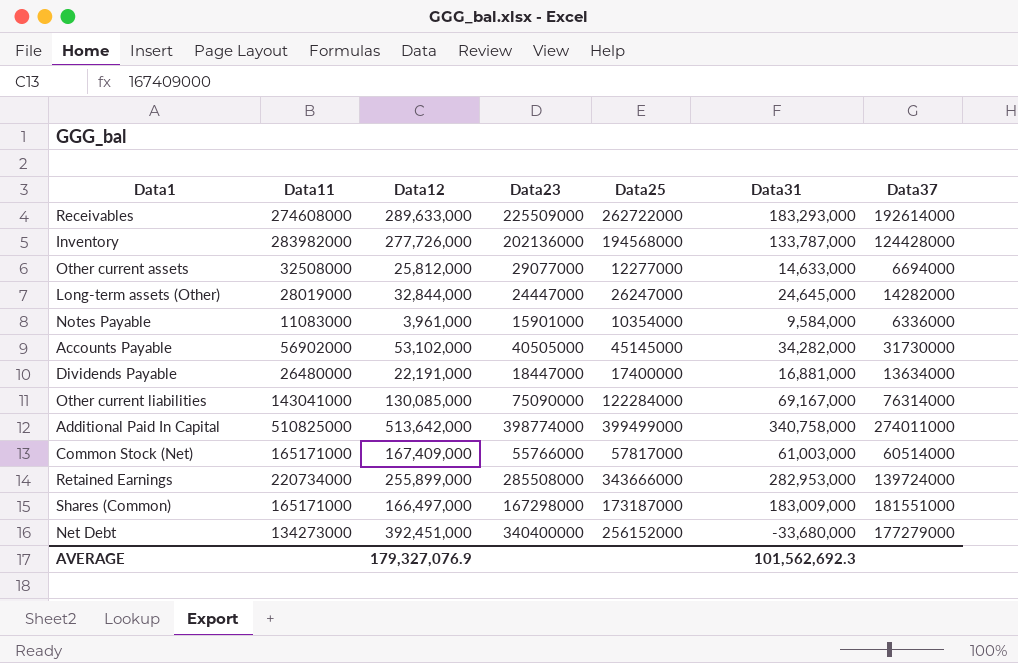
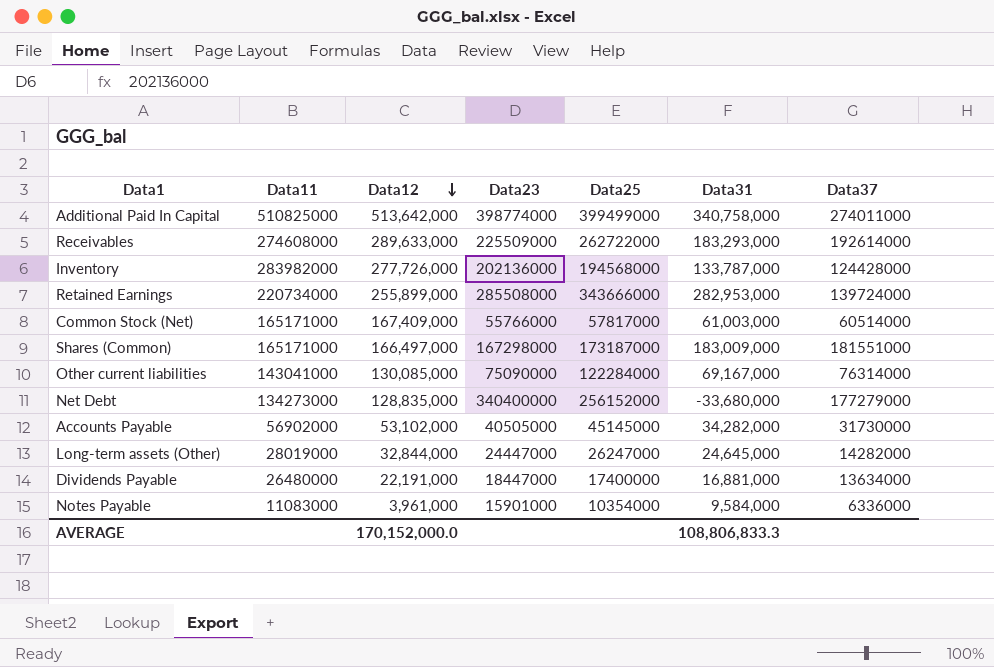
row order: none -> Data12 descending
row Other current assets: 32508000 | 25,812,000 | 29077000 | 12277000 | 14,633,000 | 6694000 -> none
Net Debt | Data12: 392,451,000 -> 128,835,000
AVERAGE | Data12: 179,327,076.9 -> 170,152,000.0
AVERAGE | Data31: 101,562,692.3 -> 108,806,833.3

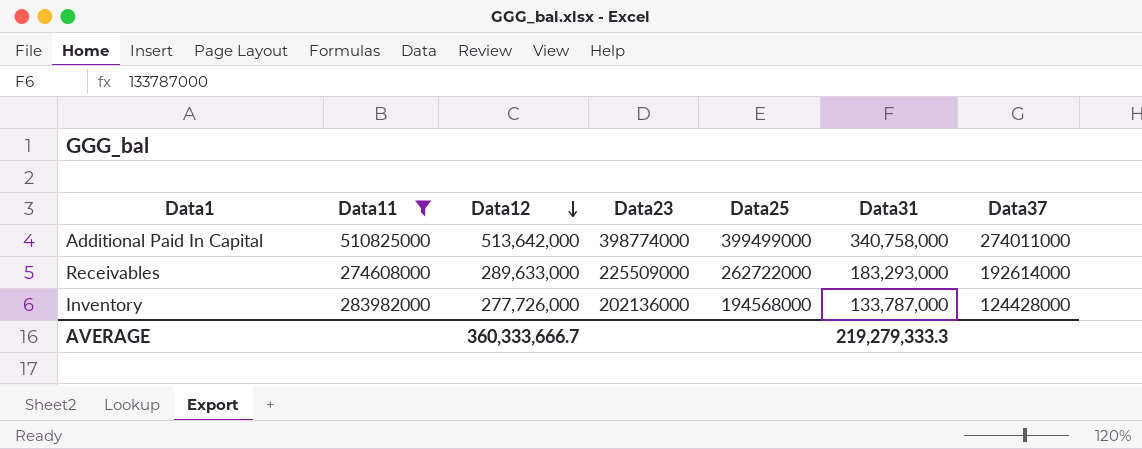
filter: none -> Data11 >= 274608000
AVERAGE | Data12: 170,152,000.0 -> 360,333,666.7
AVERAGE | Data31: 108,806,833.3 -> 219,279,333.3

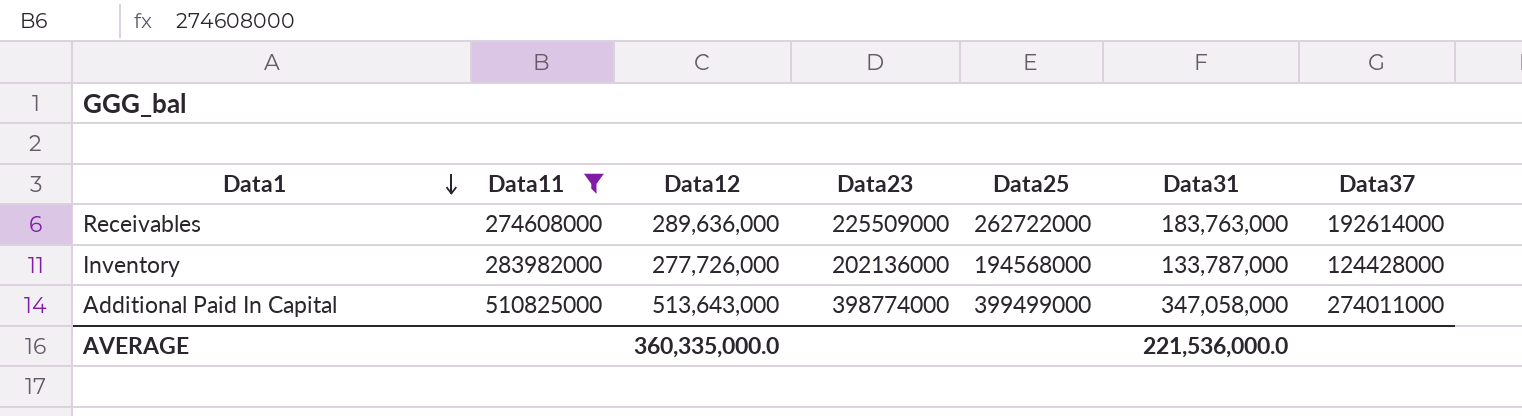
row order: Data12 descending -> Data1 descending
Receivables | Data12: 289,633,000 -> 289,636,000
Receivables | Data31: 183,293,000 -> 183,763,000
Additional Paid In Capital | Data12: 513,642,000 -> 513,643,000
Additional Paid In Capital | Data31: 340,758,000 -> 347,058,000
AVERAGE | Data12: 360,333,666.7 -> 360,335,000.0
AVERAGE | Data31: 219,279,333.3 -> 221,536,000.0

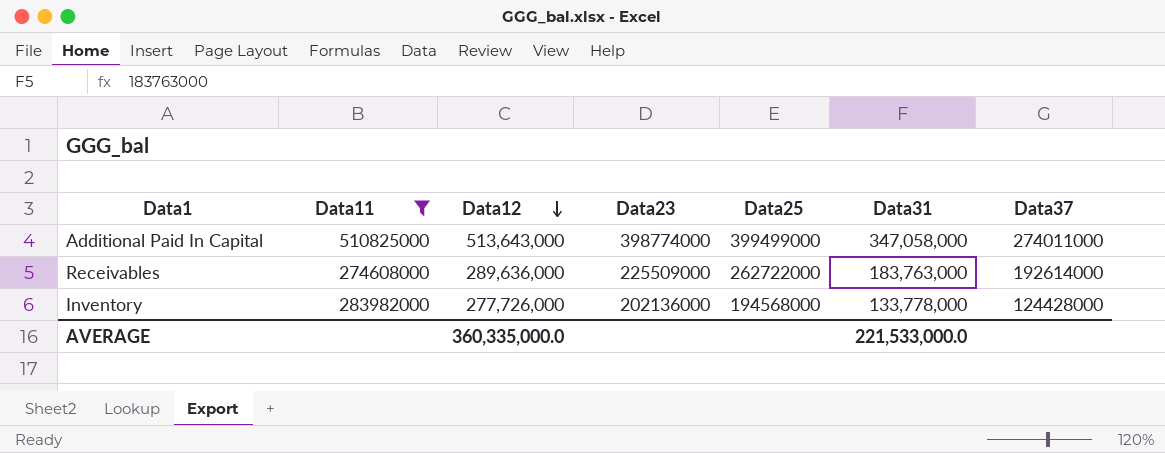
row order: Data1 descending -> Data12 descending
Inventory | Data31: 133,787,000 -> 133,778,000
AVERAGE | Data31: 221,536,000.0 -> 221,533,000.0

